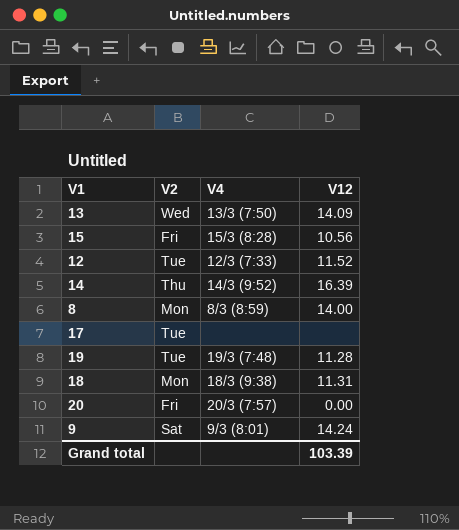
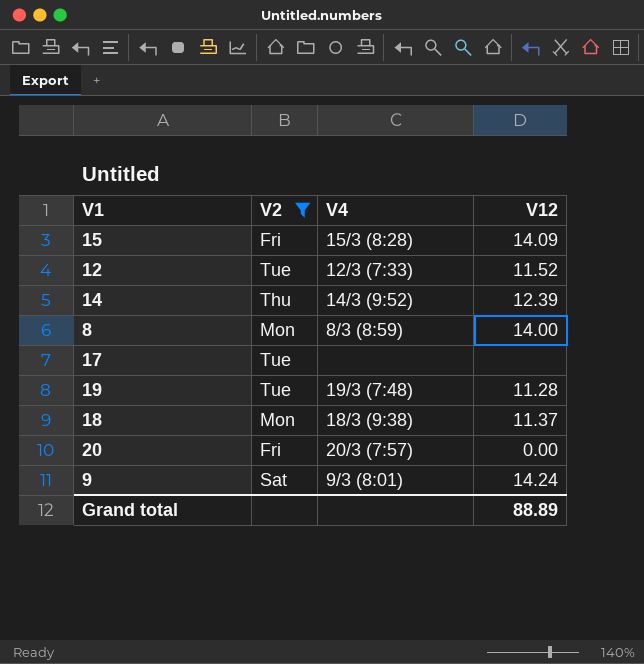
filter: none -> V2 != Wed
15 | V12: 10.56 -> 14.09
14 | V12: 16.39 -> 12.39
18 | V12: 11.31 -> 11.37
Grand total | V12: 103.39 -> 88.89

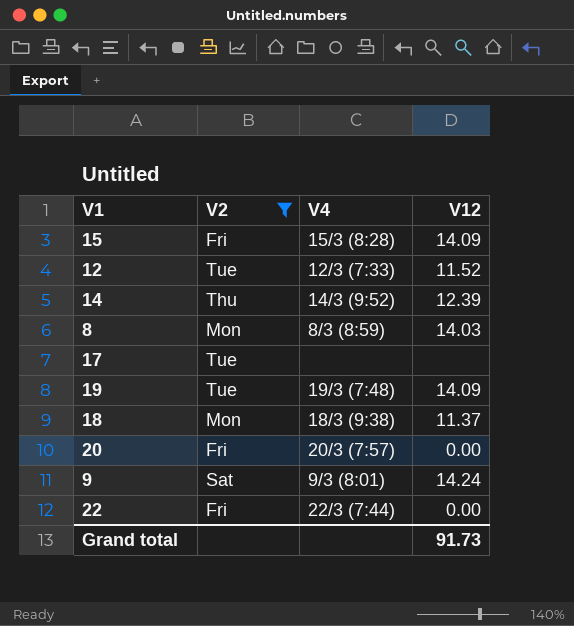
8 | V12: 14.00 -> 14.03
19 | V12: 11.28 -> 14.09
row 22: none -> Fri | 22/3 (7:44) | 0.00
Grand total | V12: 88.89 -> 91.73

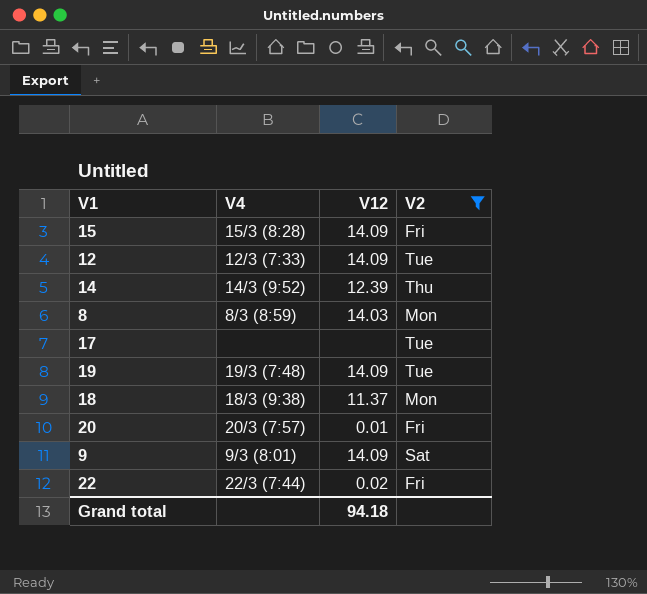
column V2 | position: 2 -> 4
12 | V12: 11.52 -> 14.09
20 | V12: 0.00 -> 0.01
9 | V12: 14.24 -> 14.09
22 | V12: 0.00 -> 0.02
Grand total | V12: 91.73 -> 94.18

